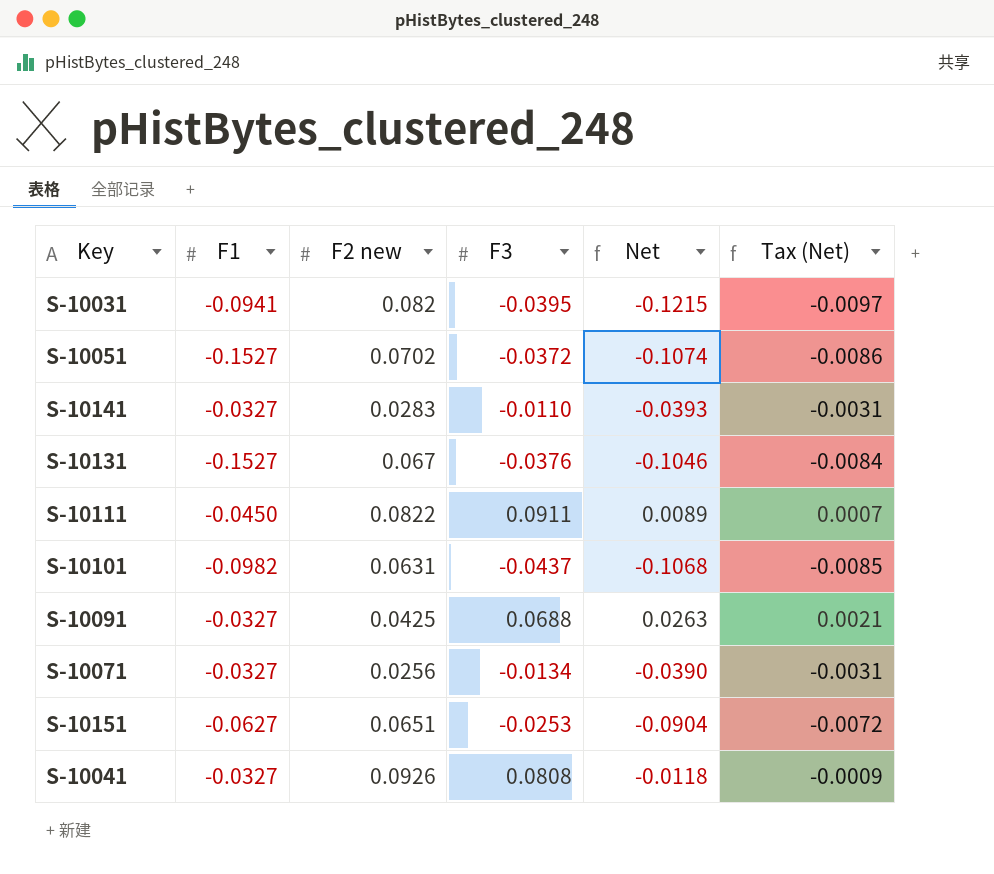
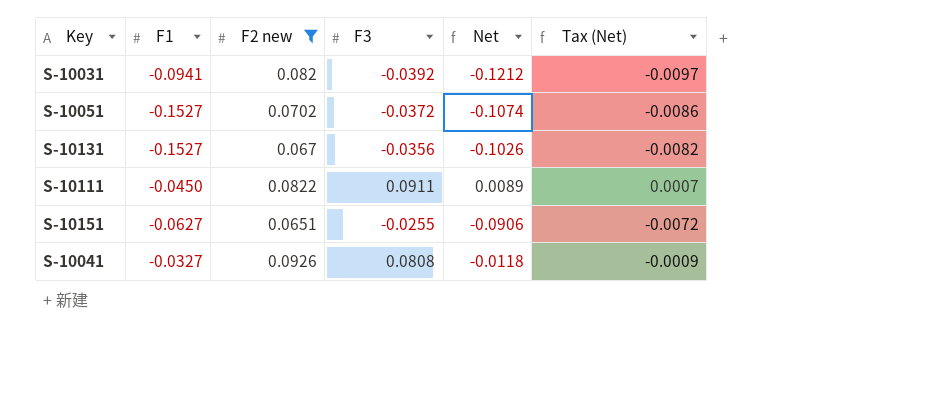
filter: none -> F2 new >= 0.0651
S-10031 | F3: -0.0395 -> -0.0392
S-10031 | Net: -0.1215 -> -0.1212
S-10131 | F3: -0.0376 -> -0.0356
S-10131 | Net: -0.1046 -> -0.1026
S-10131 | Tax (Net): -0.0084 -> -0.0082
S-10151 | F3: -0.0253 -> -0.0255
S-10151 | Net: -0.0904 -> -0.0906

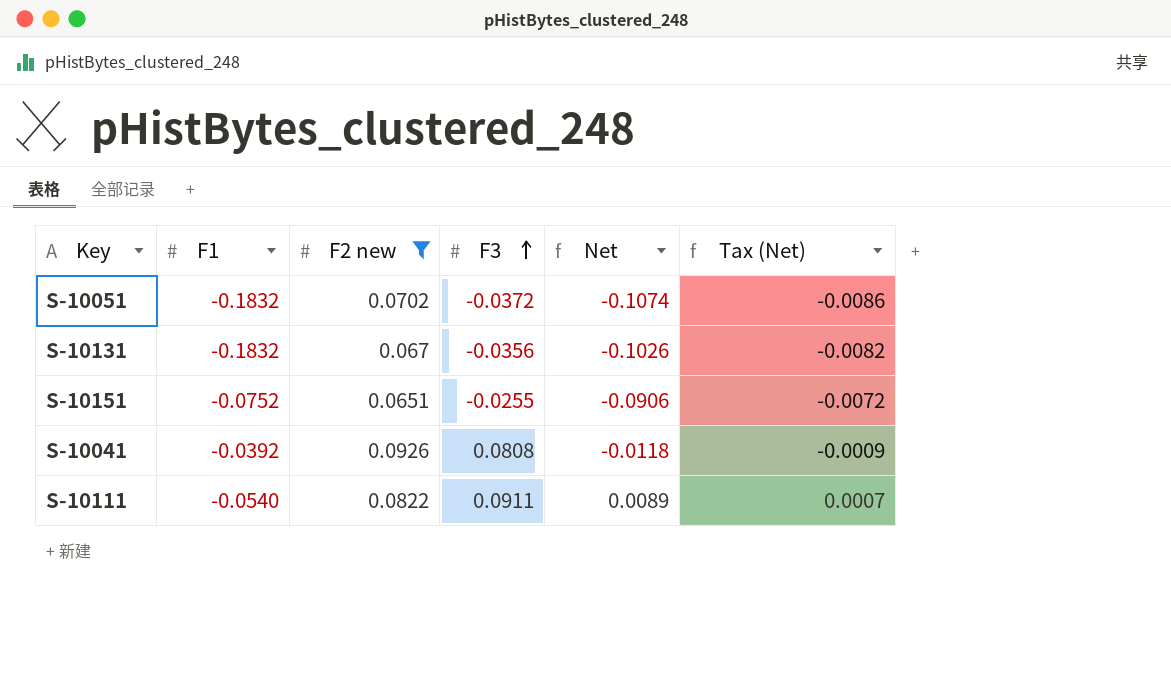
row order: none -> F3 ascending
row S-10031: -0.0941 | 0.082 | -0.0392 | -0.1212 | -0.0097 -> none
S-10051 | F1: -0.1527 -> -0.1832
S-10131 | F1: -0.1527 -> -0.1832
S-10151 | F1: -0.0627 -> -0.0752
S-10041 | F1: -0.0327 -> -0.0392
S-10111 | F1: -0.0450 -> -0.0540

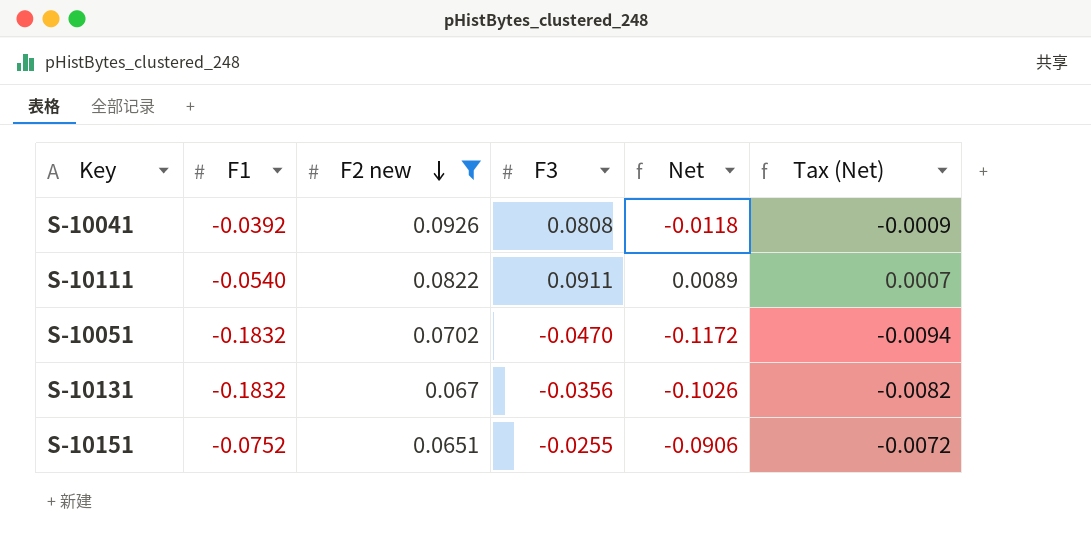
row order: F3 ascending -> F2 new descending
S-10051 | F3: -0.0372 -> -0.0470
S-10051 | Net: -0.1074 -> -0.1172
S-10051 | Tax (Net): -0.0086 -> -0.0094

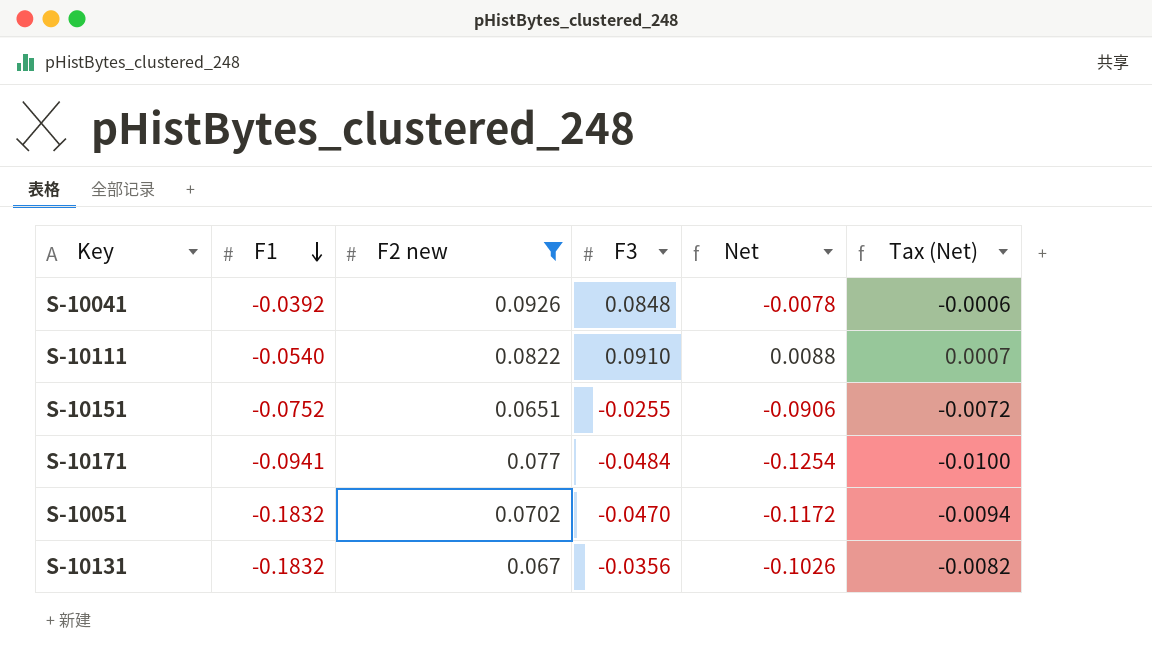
row order: F2 new descending -> F1 descending
S-10041 | F3: 0.0808 -> 0.0848
S-10041 | Net: -0.0118 -> -0.0078
S-10041 | Tax (Net): -0.0009 -> -0.0006
S-10111 | F3: 0.0911 -> 0.0910
S-10111 | Net: 0.0089 -> 0.0088
row S-10171: none -> -0.0941 | 0.077 | -0.0484 | -0.1254 | -0.0100

